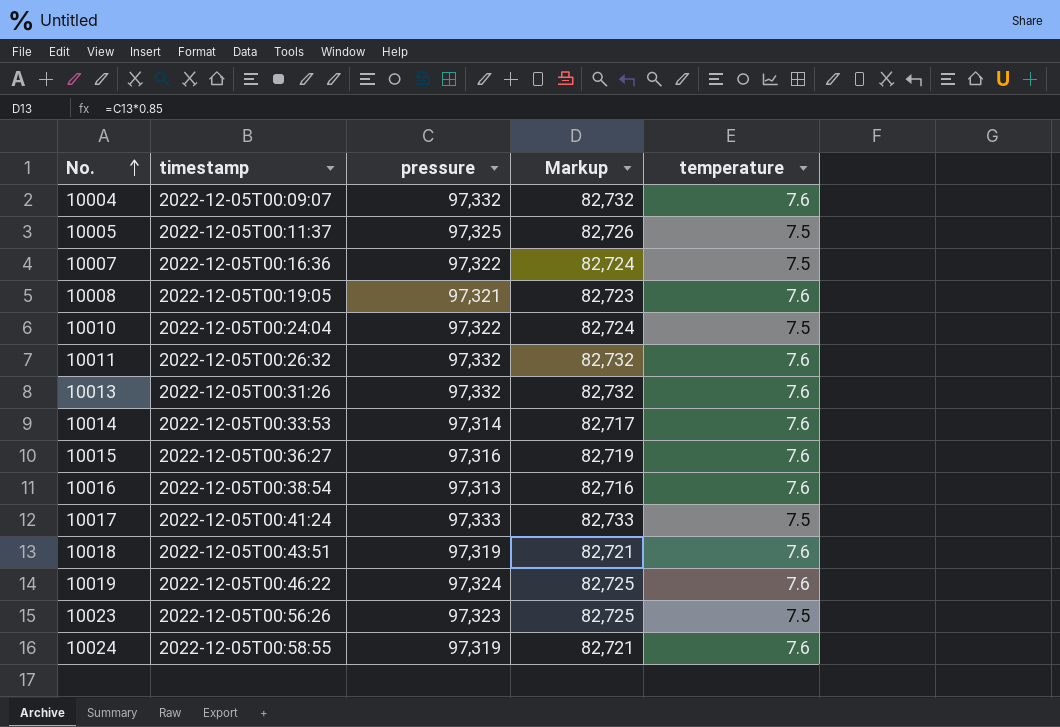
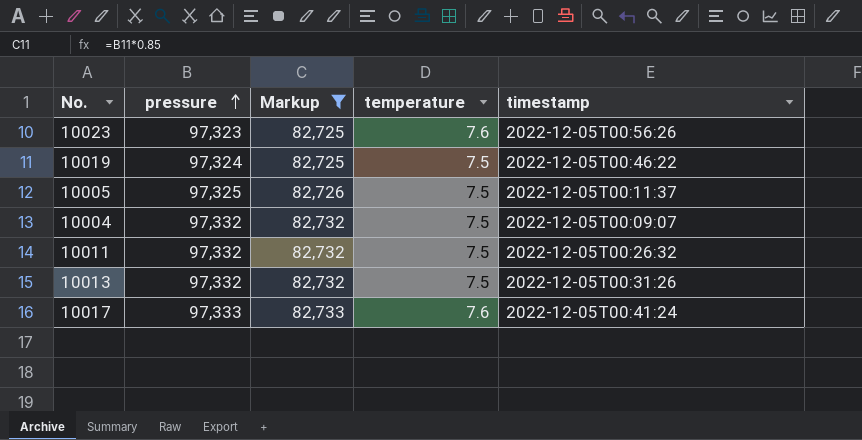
filter: none -> Markup >= 82,725
row order: No. ascending -> pressure ascending
column timestamp | position: 2 -> 5
10023 | temperature: 7.5 -> 7.6
10019 | temperature: 7.6 -> 7.5
10004 | temperature: 7.6 -> 7.5
10011 | temperature: 7.6 -> 7.5
10013 | temperature: 7.6 -> 7.5
10017 | temperature: 7.5 -> 7.6

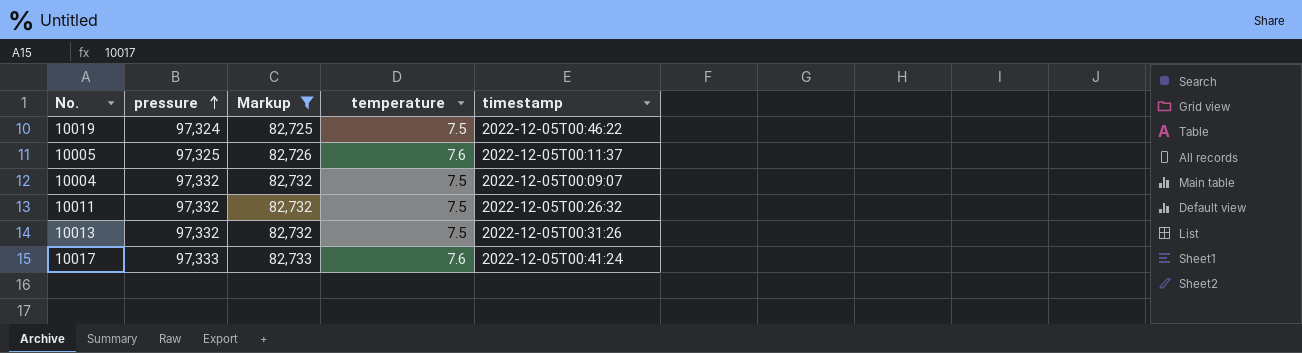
row 10023: 97,323 | 82,725 | 7.6 | 2022-12-05T00:56:26 -> none
10005 | temperature: 7.5 -> 7.6

